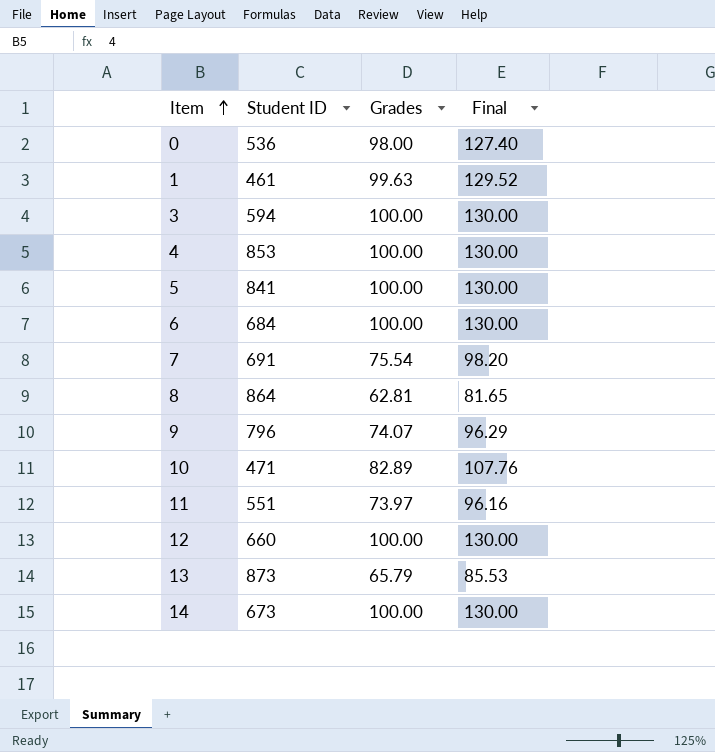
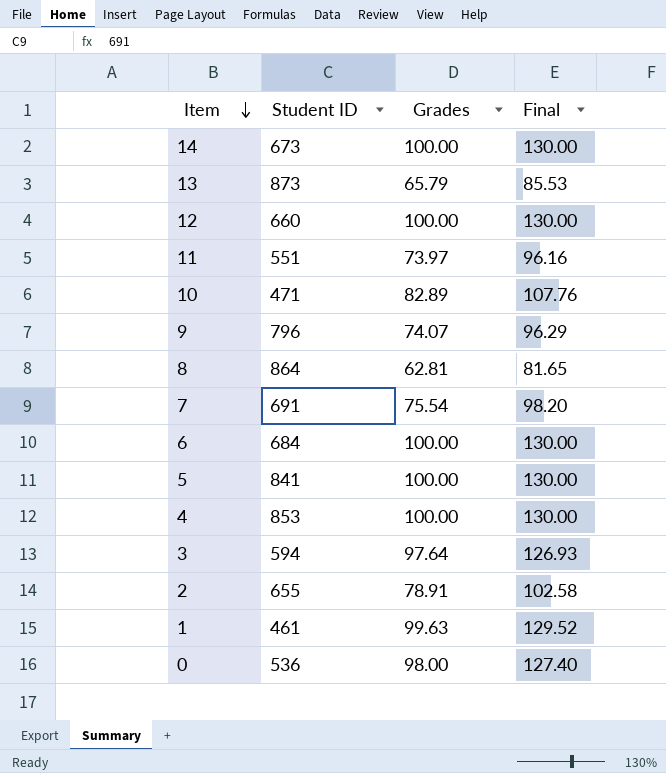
row order: Item ascending -> Item descending
3 | Grades: 100.00 -> 97.64
3 | Final: 130.00 -> 126.93
row 2: none -> 655 | 78.91 | 102.58

